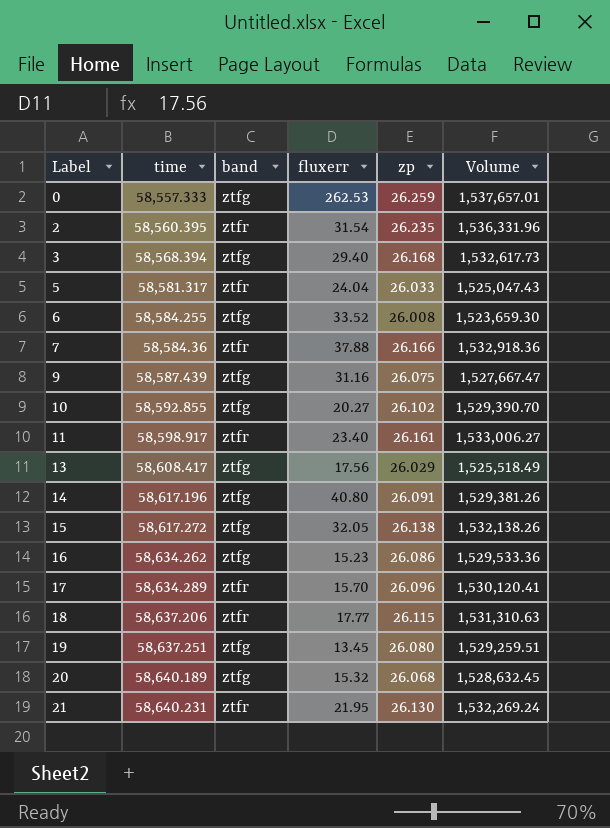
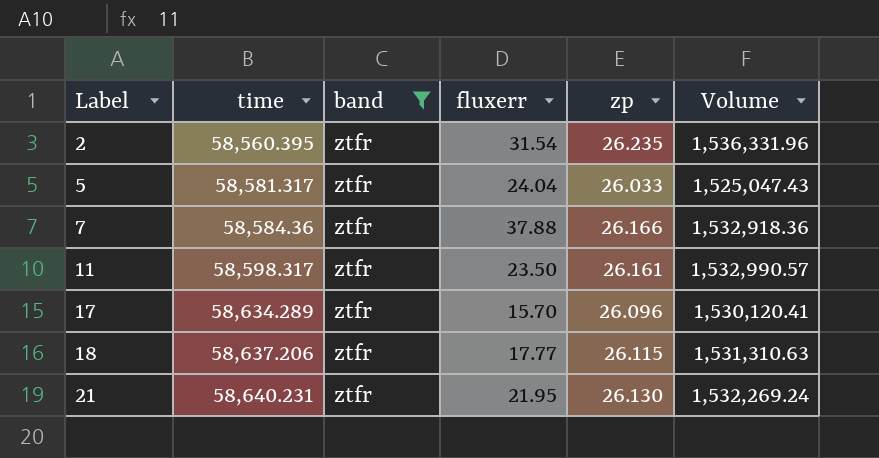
filter: none -> band = ztfr
11 | time: 58,598.917 -> 58,598.317
11 | fluxerr: 23.40 -> 23.50
11 | Volume: 1,533,006.27 -> 1,532,990.57

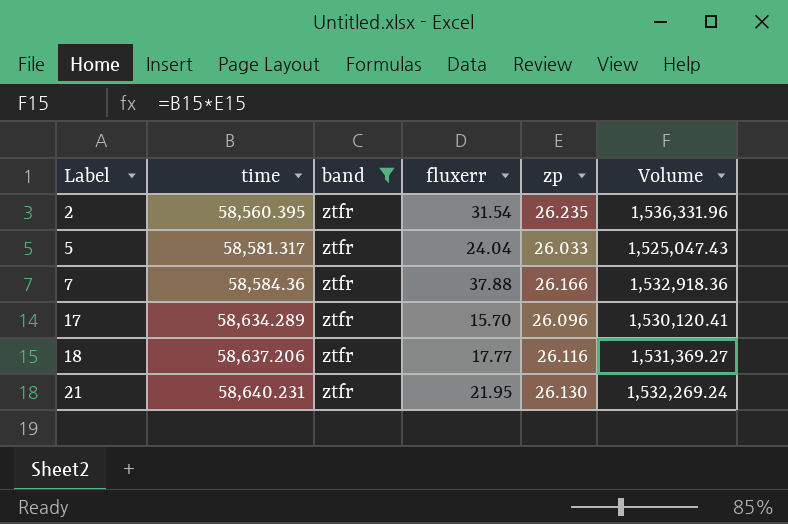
row 11: 58,598.317 | ztfr | 23.50 | 26.161 | 1,532,990.57 -> none
18 | zp: 26.115 -> 26.116
18 | Volume: 1,531,310.63 -> 1,531,369.27

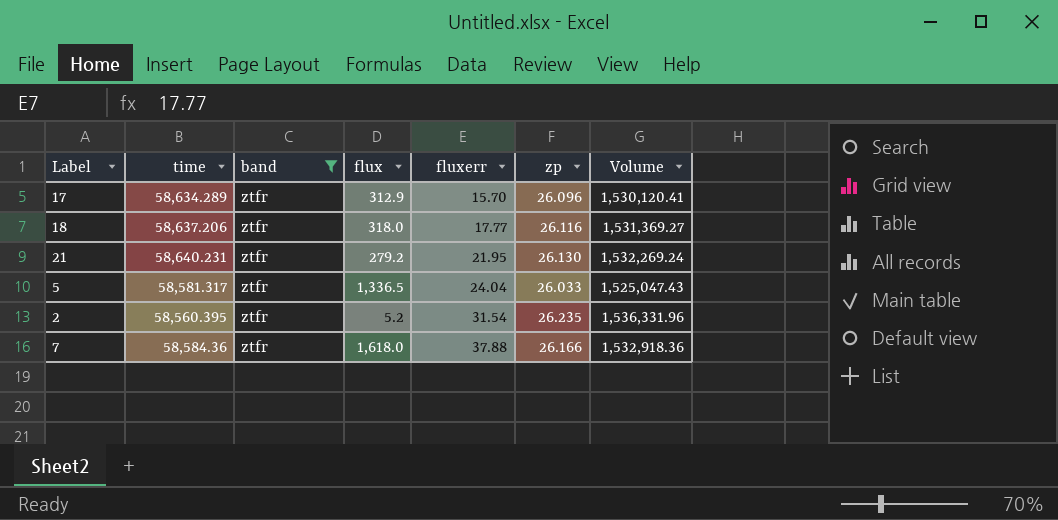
row order: Label ascending -> fluxerr ascending
column flux | position: none -> 4

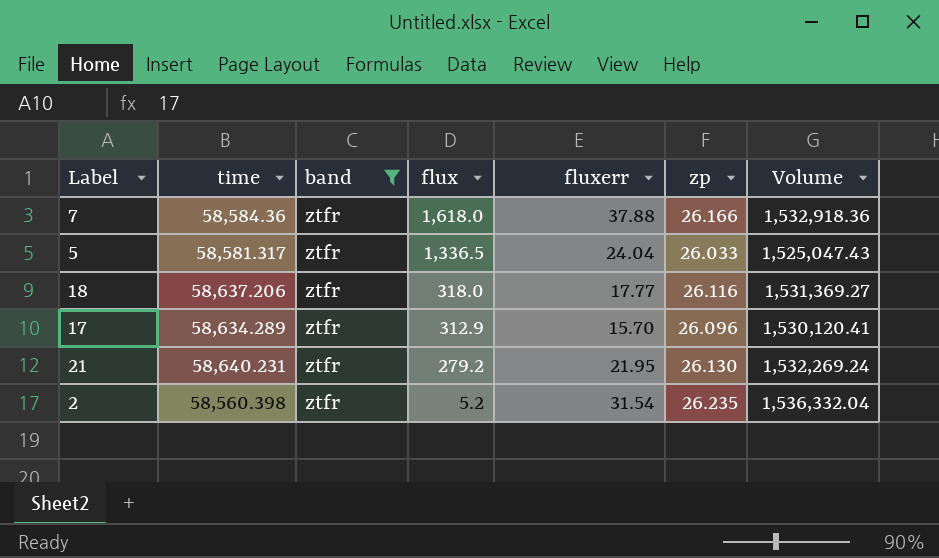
row order: fluxerr ascending -> flux descending
2 | time: 58,560.395 -> 58,560.398
2 | Volume: 1,536,331.96 -> 1,536,332.04

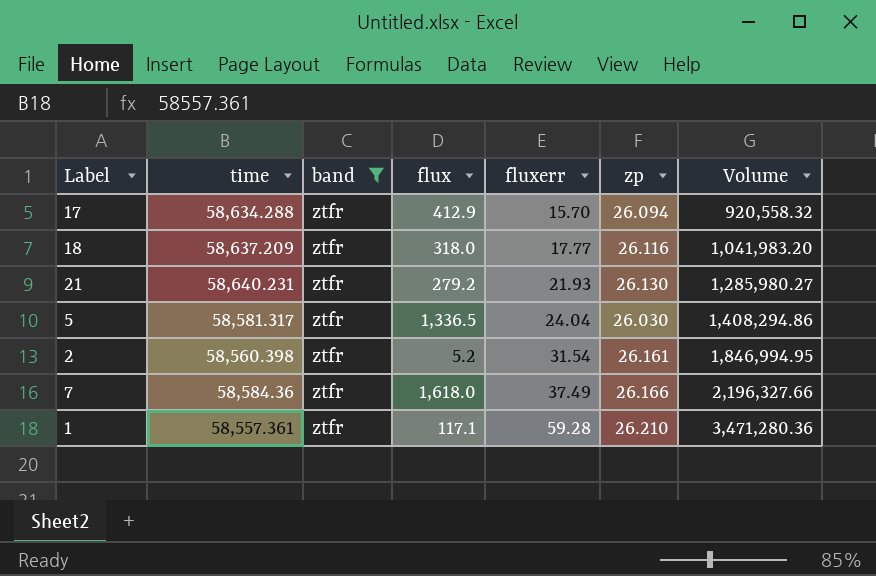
row order: flux descending -> fluxerr ascending
column Volume | formula: [time] * [zp] -> [time] * [fluxerr]
17 | time: 58,634.289 -> 58,634.288
17 | flux: 312.9 -> 412.9
17 | zp: 26.096 -> 26.094
18 | time: 58,637.206 -> 58,637.209
21 | fluxerr: 21.95 -> 21.93
5 | zp: 26.033 -> 26.030
2 | zp: 26.235 -> 26.161
7 | fluxerr: 37.88 -> 37.49
row 1: none -> 58,557.361 | ztfr | 117.1 | 59.28 | 26.210 | 3,471,280.36

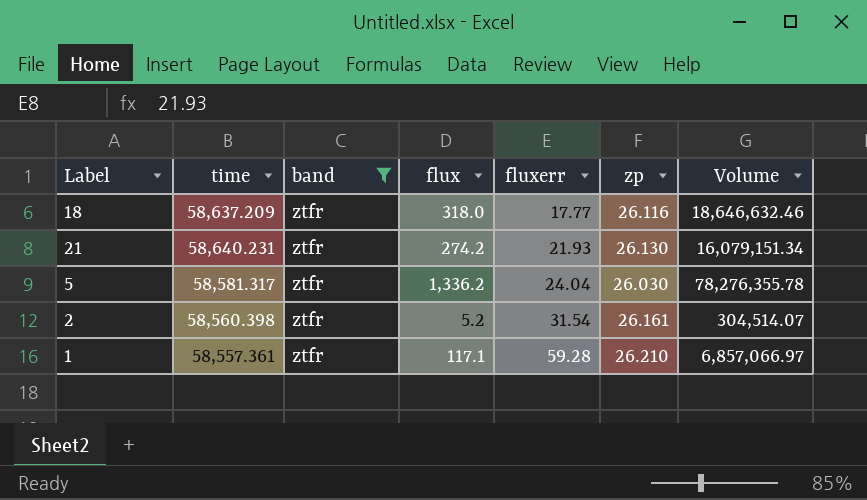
column Volume | formula: [time] * [fluxerr] -> [time] * [flux]
row 17: 58,634.288 | ztfr | 412.9 | 15.70 | 26.094 | 920,558.32 -> none
row 7: 58,584.36 | ztfr | 1,618.0 | 37.49 | 26.166 | 2,196,327.66 -> none
21 | flux: 279.2 -> 274.2
5 | flux: 1,336.5 -> 1,336.2

